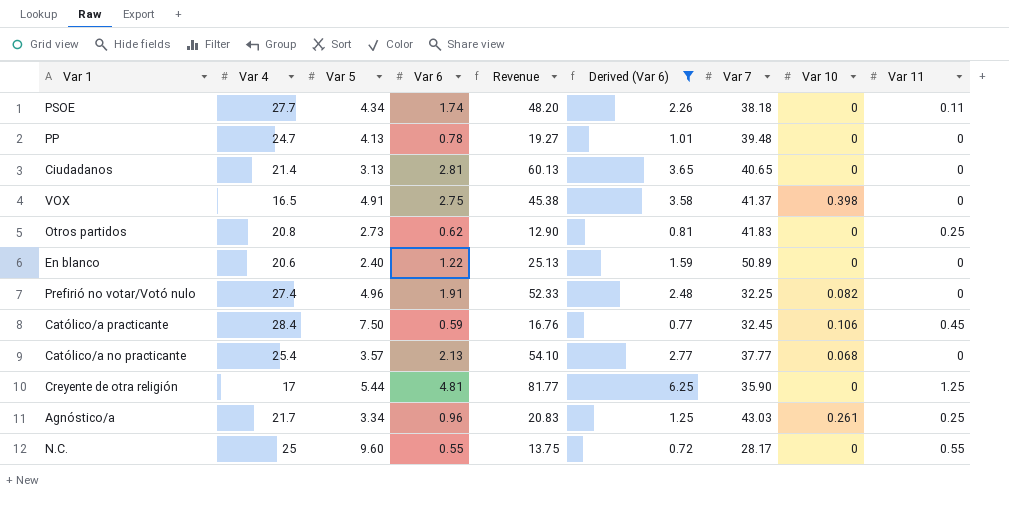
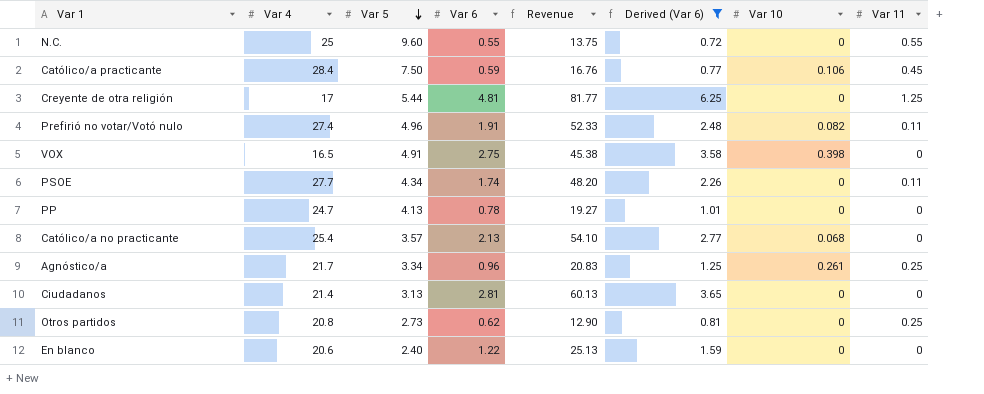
row order: none -> Var 5 descending
column Var 7 | position: 7 -> none
Prefirió no votar/Votó nulo | Var 11: 0 -> 0.11

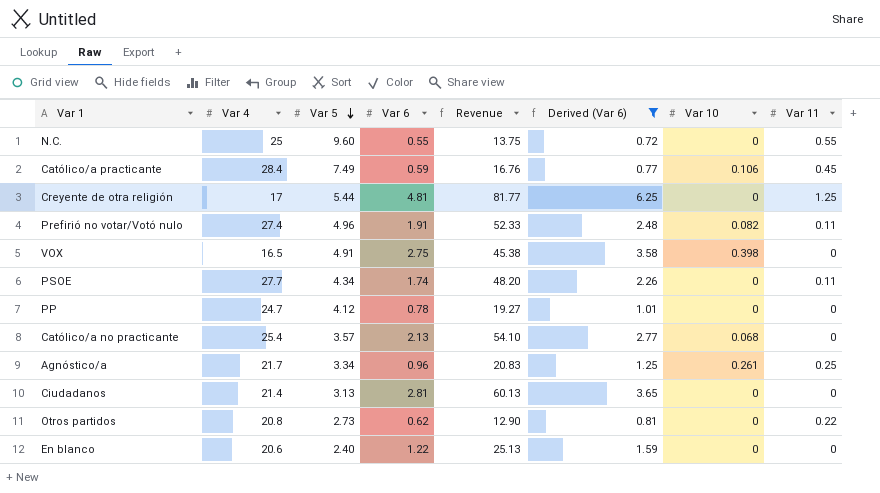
Católico/a practicante | Var 5: 7.50 -> 7.49
PP | Var 5: 4.13 -> 4.12
Otros partidos | Var 11: 0.25 -> 0.22

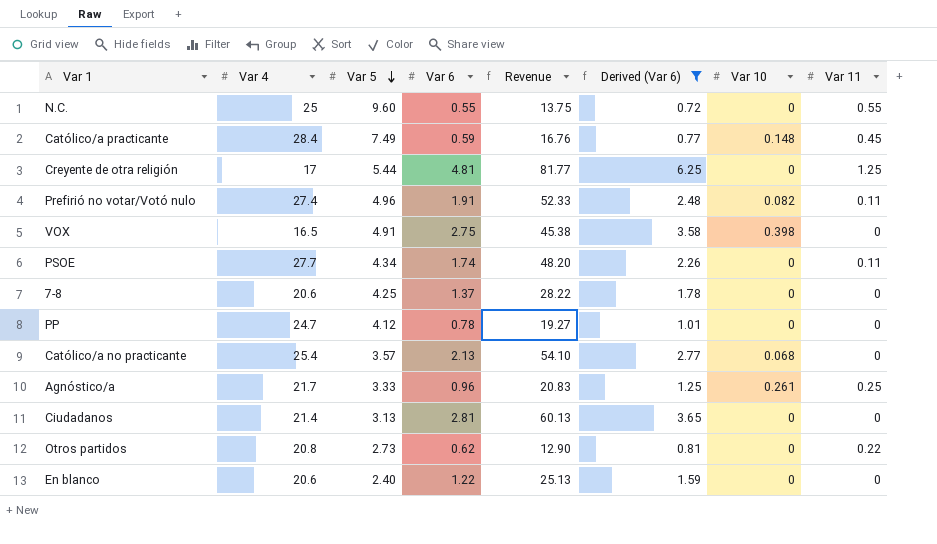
Católico/a practicante | Var 10: 0.106 -> 0.148
row 7-8: none -> 20.6 | 4.25 | 1.37 | 28.22 | 1.78 | 0 | 0
Agnóstico/a | Var 5: 3.34 -> 3.33

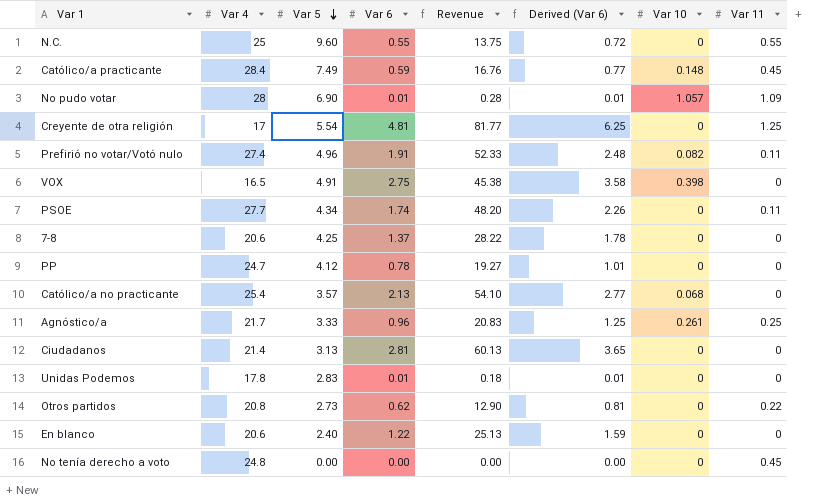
filter: Derived (Var 6) >= 0.72 -> none
Creyente de otra religión | Var 5: 5.44 -> 5.54

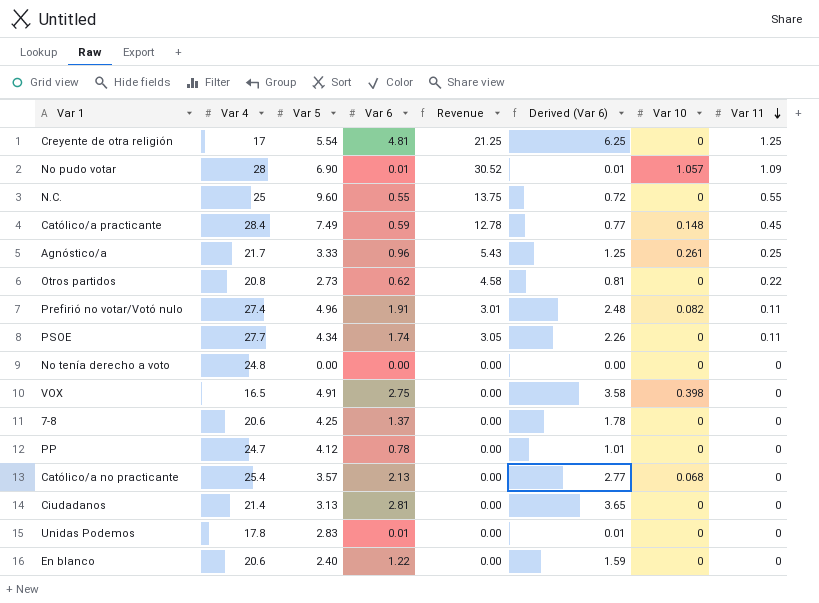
row order: Var 5 descending -> Var 11 descending
column Revenue | formula: [Var 4] * [Var 6] -> [Var 4] * [Var 11]
No tenía derecho a voto | Var 11: 0.45 -> 0

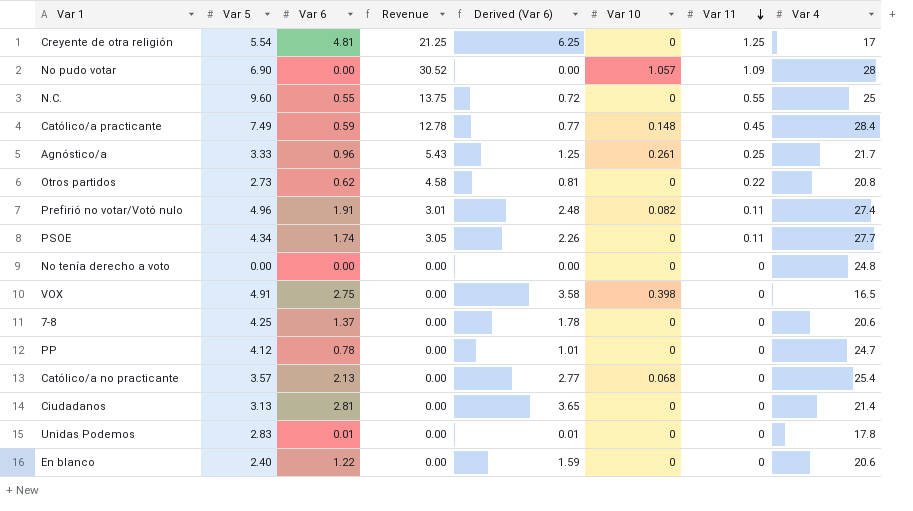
column Var 4 | position: 2 -> 8
No pudo votar | Var 6: 0.01 -> 0.00
No pudo votar | Derived (Var 6): 0.01 -> 0.00

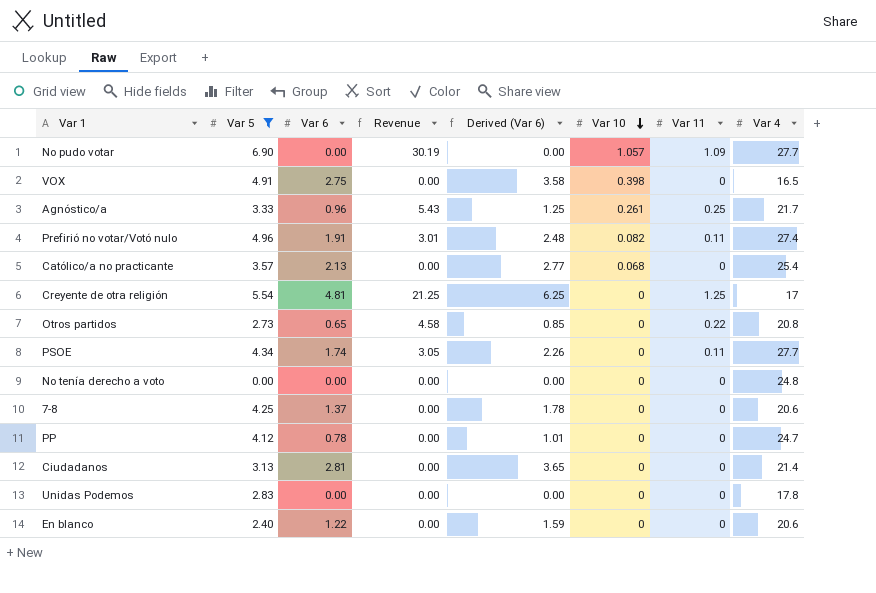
filter: none -> Var 5 <= 6.90
row order: Var 11 descending -> Var 10 descending
No pudo votar | Revenue: 30.52 -> 30.19
No pudo votar | Var 4: 28 -> 27.7
Otros partidos | Var 6: 0.62 -> 0.65
Otros partidos | Derived (Var 6): 0.81 -> 0.85
Unidas Podemos | Var 6: 0.01 -> 0.00
Unidas Podemos | Derived (Var 6): 0.01 -> 0.00

